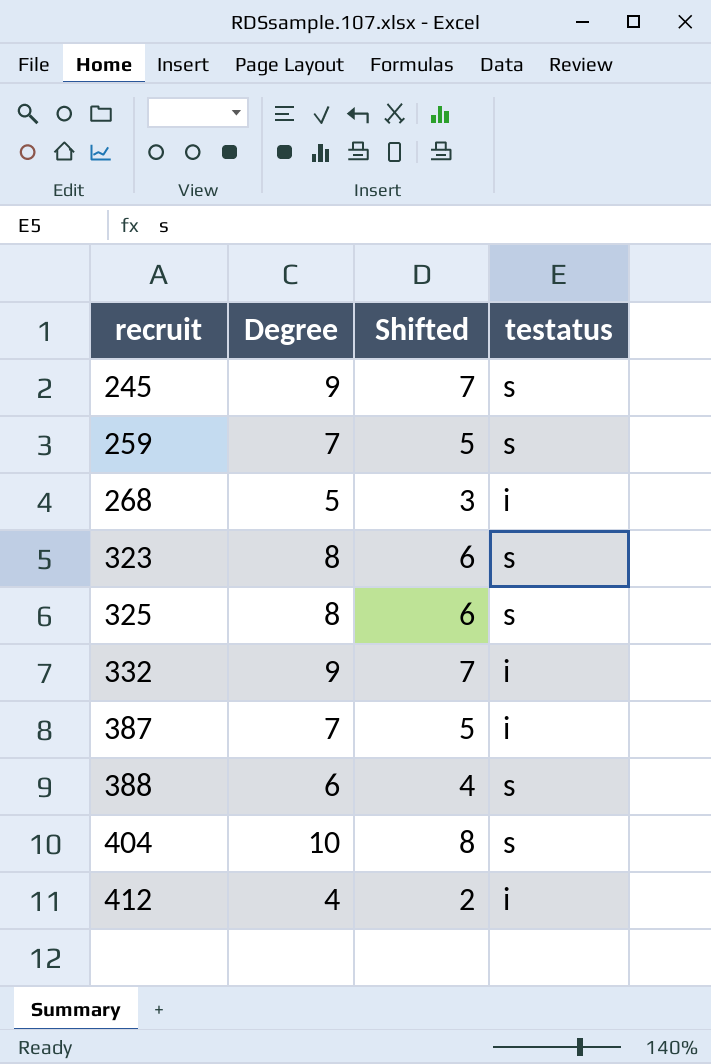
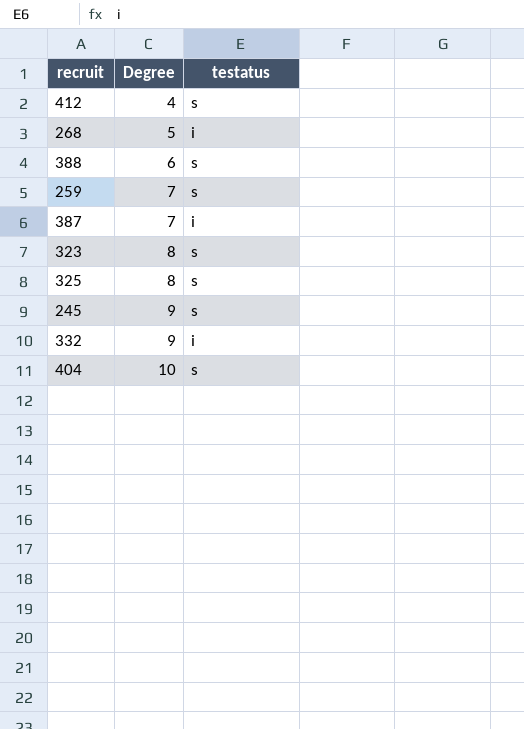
row order: recruit ascending -> Degree ascending
column Shifted | formula: [Degree] - 2 -> none
412 | testatus: i -> s

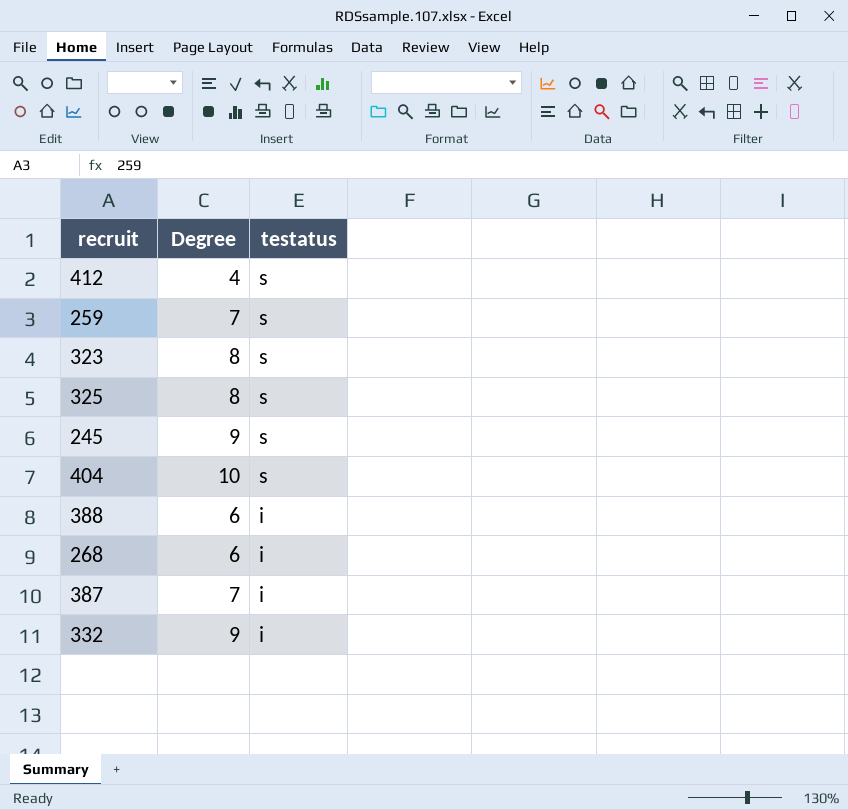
row order: Degree ascending -> testatus descending
388 | testatus: s -> i
268 | Degree: 5 -> 6

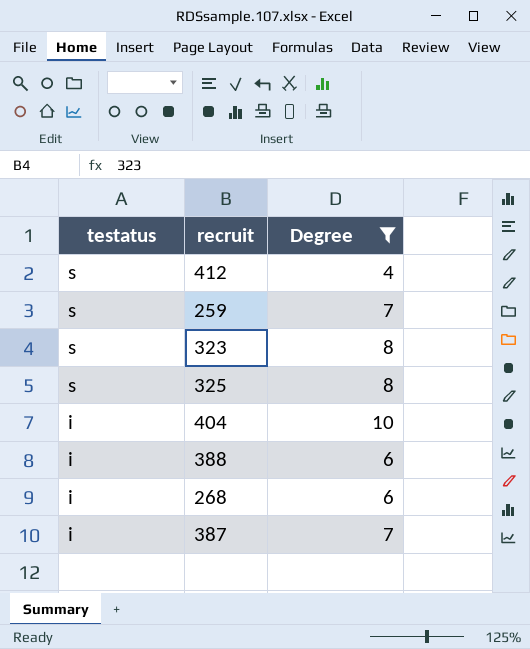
filter: none -> Degree != 9
column testatus | position: 3 -> 1
404 | testatus: s -> i

